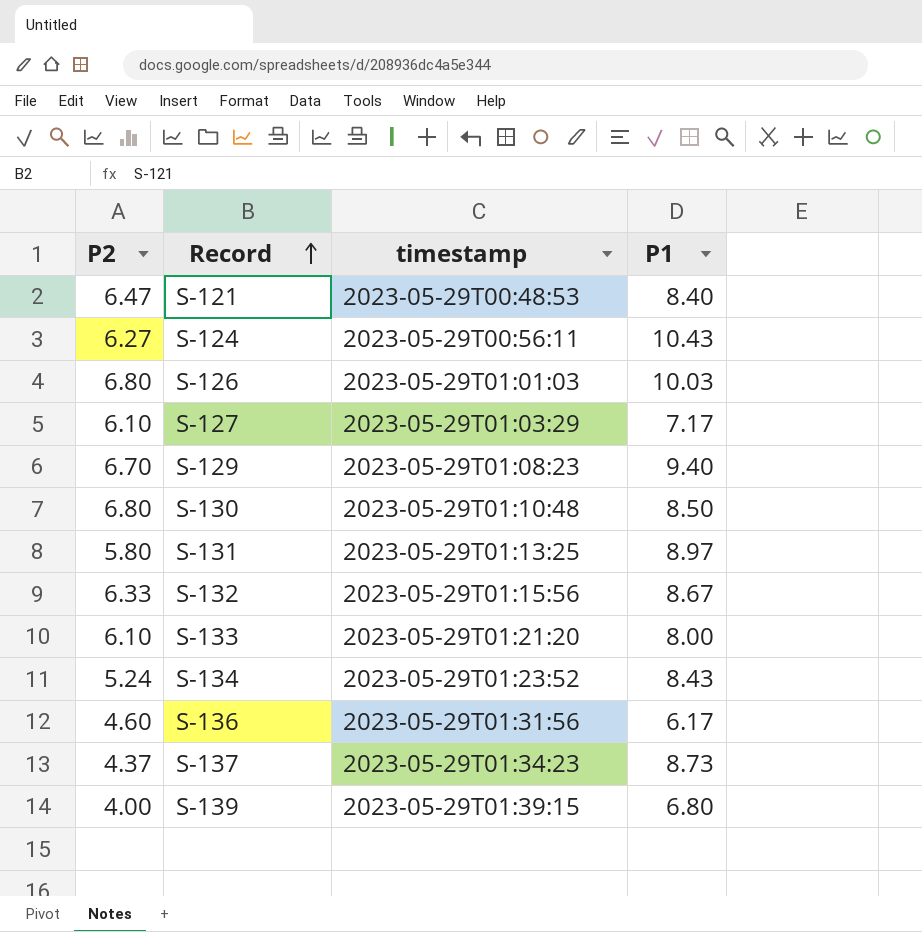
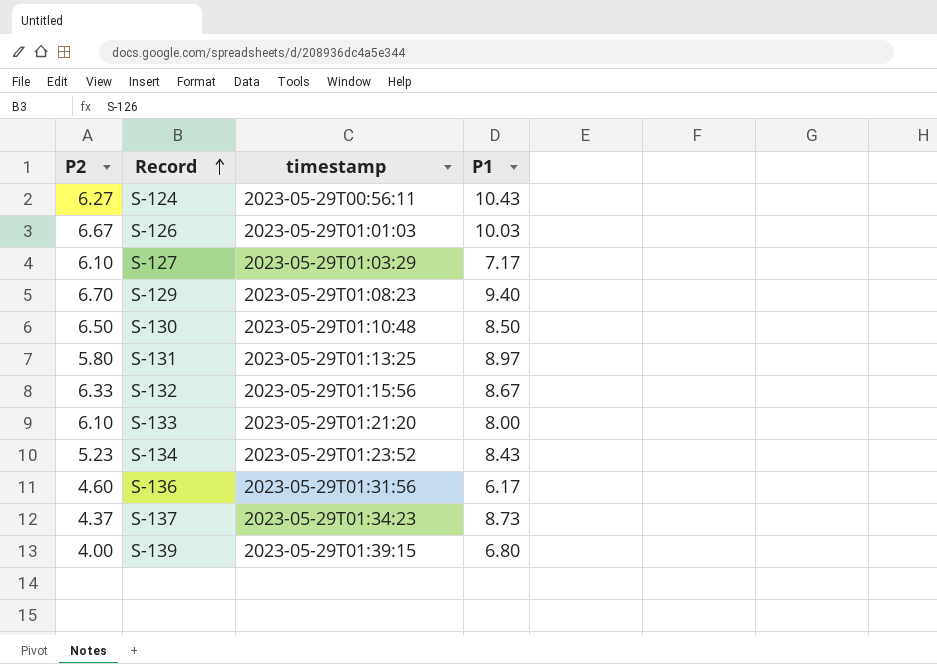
row S-121: 6.47 | 2023-05-29T00:48:53 | 8.40 -> none
S-126 | P2: 6.80 -> 6.67
S-130 | P2: 6.80 -> 6.50
S-134 | P2: 5.24 -> 5.23

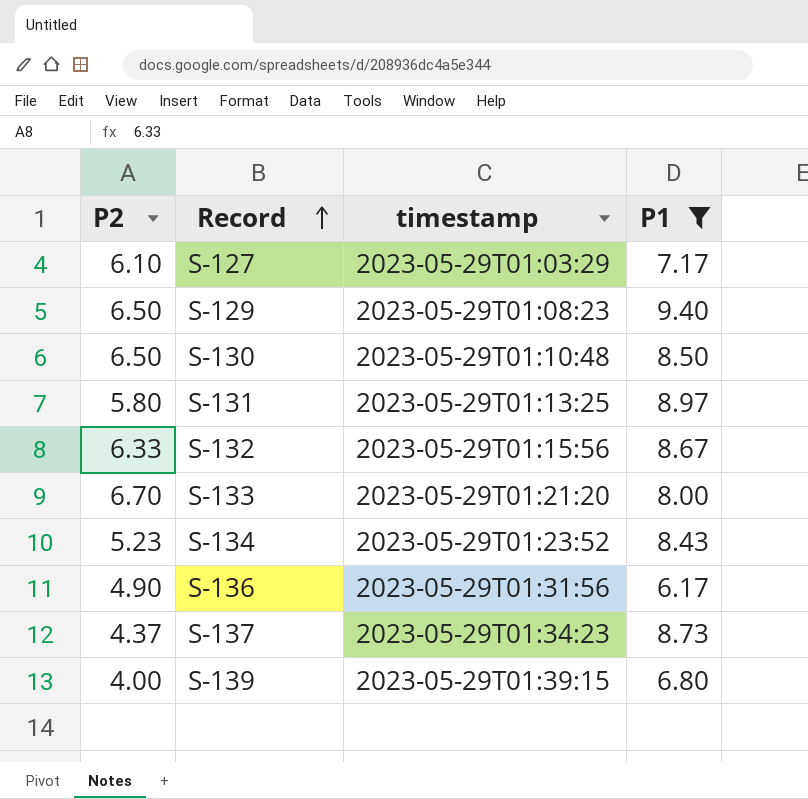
filter: none -> P1 <= 9.40
S-129 | P2: 6.70 -> 6.50
S-133 | P2: 6.10 -> 6.70
S-136 | P2: 4.60 -> 4.90

